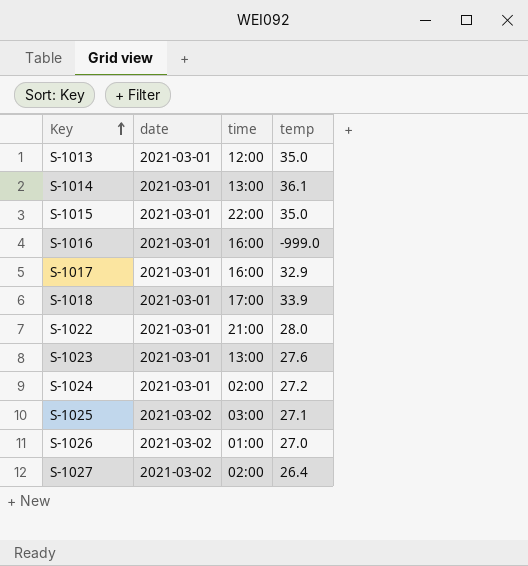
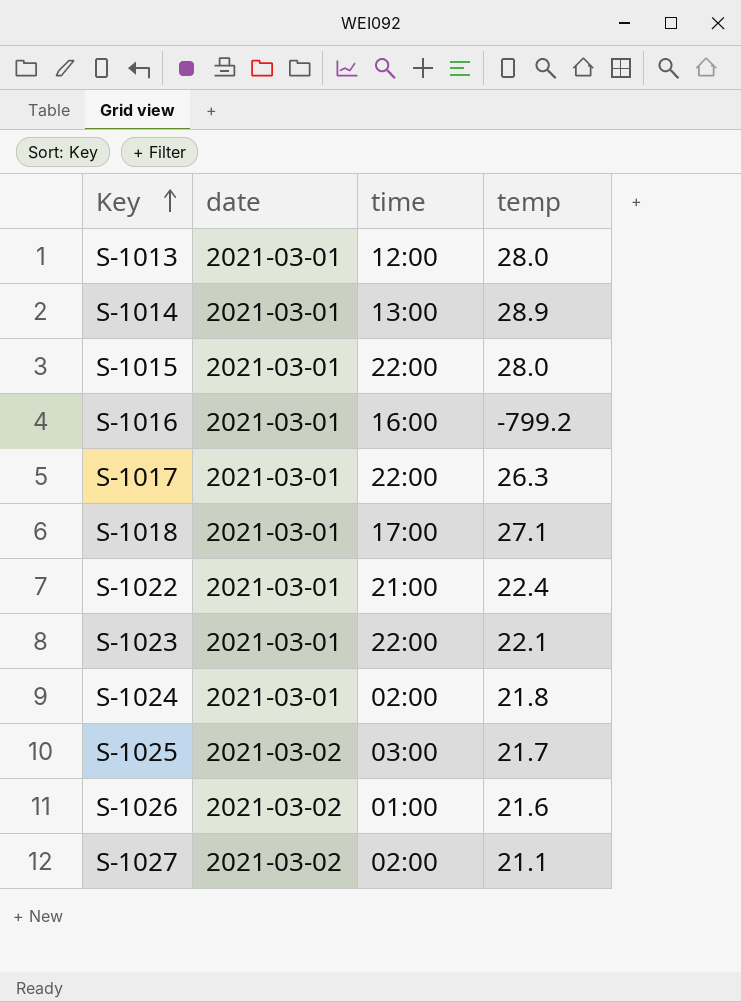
S-1013 | temp: 35.0 -> 28.0
S-1014 | temp: 36.1 -> 28.9
S-1015 | temp: 35.0 -> 28.0
S-1016 | temp: -999.0 -> -799.2
S-1017 | time: 16:00 -> 22:00
S-1017 | temp: 32.9 -> 26.3
S-1018 | temp: 33.9 -> 27.1
S-1022 | temp: 28.0 -> 22.4
S-1023 | time: 13:00 -> 22:00
S-1023 | temp: 27.6 -> 22.1
S-1024 | temp: 27.2 -> 21.8
S-1025 | temp: 27.1 -> 21.7
S-1026 | temp: 27.0 -> 21.6
S-1027 | temp: 26.4 -> 21.1

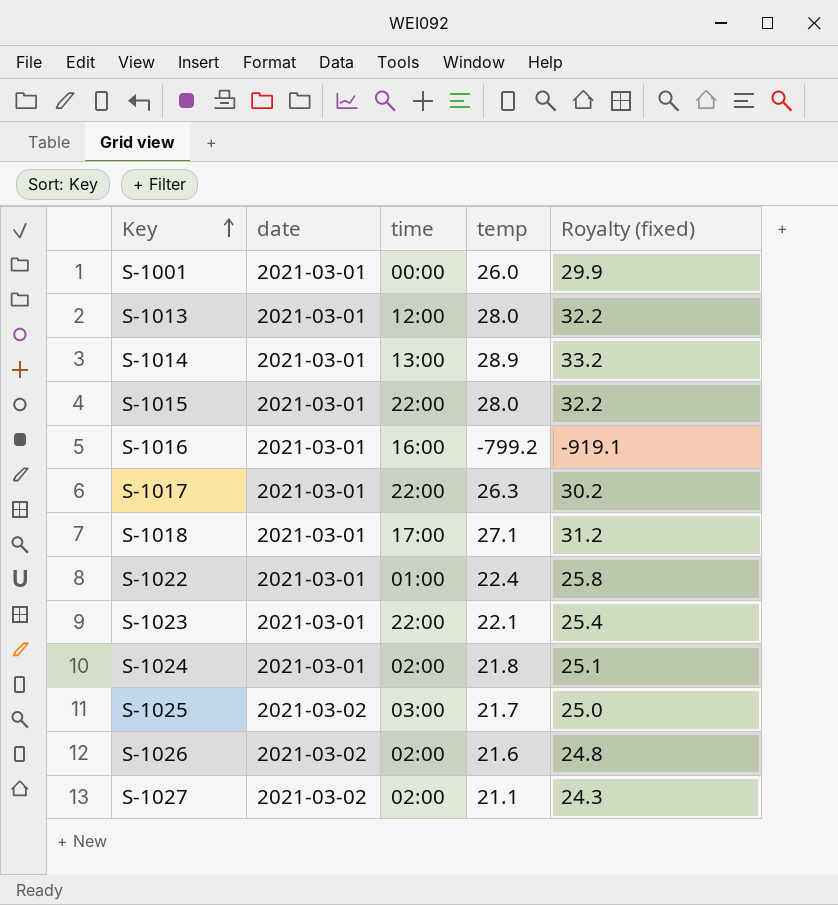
column Royalty (fixed) | formula: none -> [temp] * 1.15
row S-1001: none -> 2021-03-01 | 00:00 | 26.0 | 29.9
S-1022 | time: 21:00 -> 01:00
S-1026 | time: 01:00 -> 02:00

